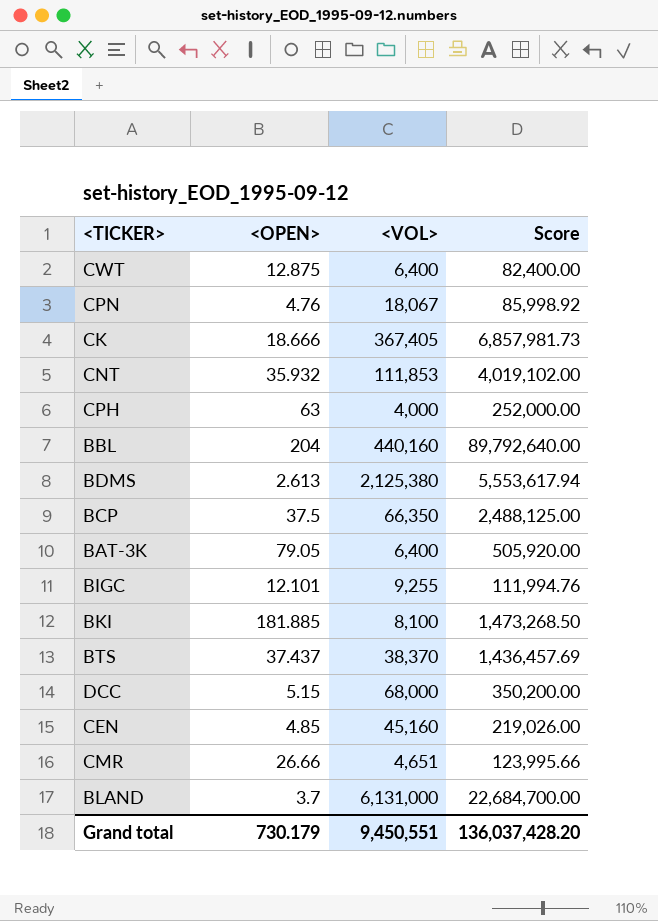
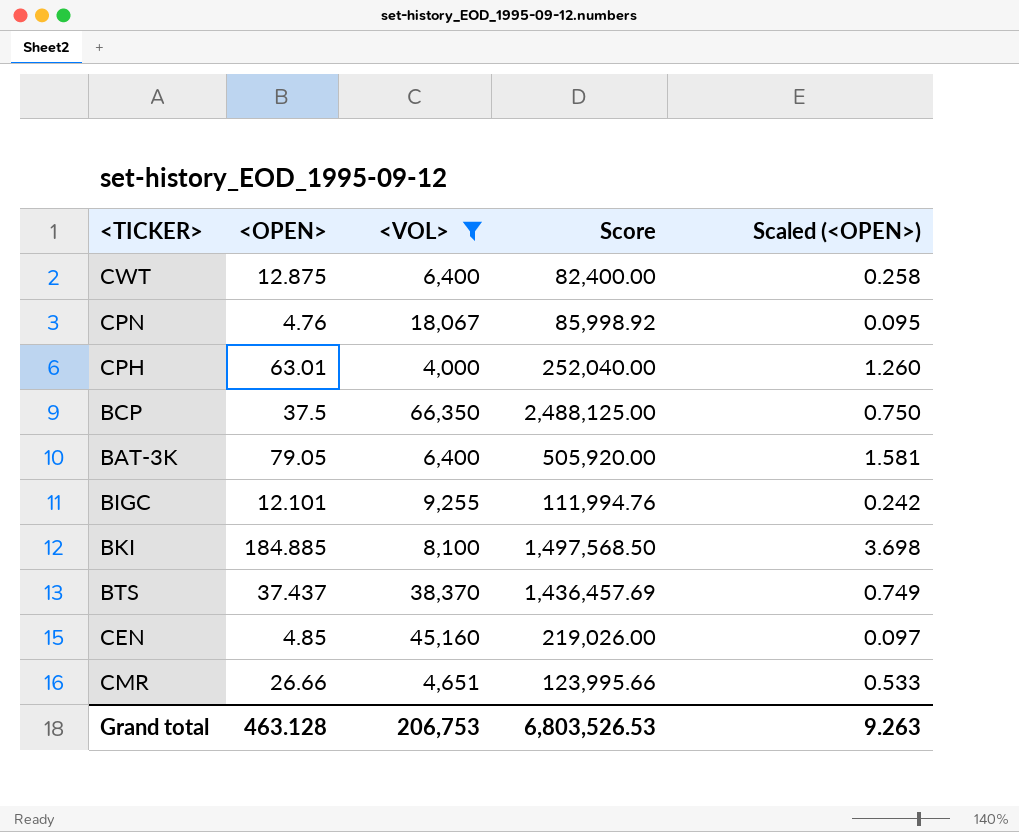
filter: none -> <VOL> <= 66,350
column Scaled (<OPEN>) | formula: none -> [<OPEN>] * 0.02
CPH | <OPEN>: 63 -> 63.01
CPH | Score: 252,000.00 -> 252,040.00
BKI | <OPEN>: 181.885 -> 184.885
BKI | Score: 1,473,268.50 -> 1,497,568.50
Grand total | <OPEN>: 730.179 -> 463.128
Grand total | <VOL>: 9,450,551 -> 206,753
Grand total | Score: 136,037,428.20 -> 6,803,526.53

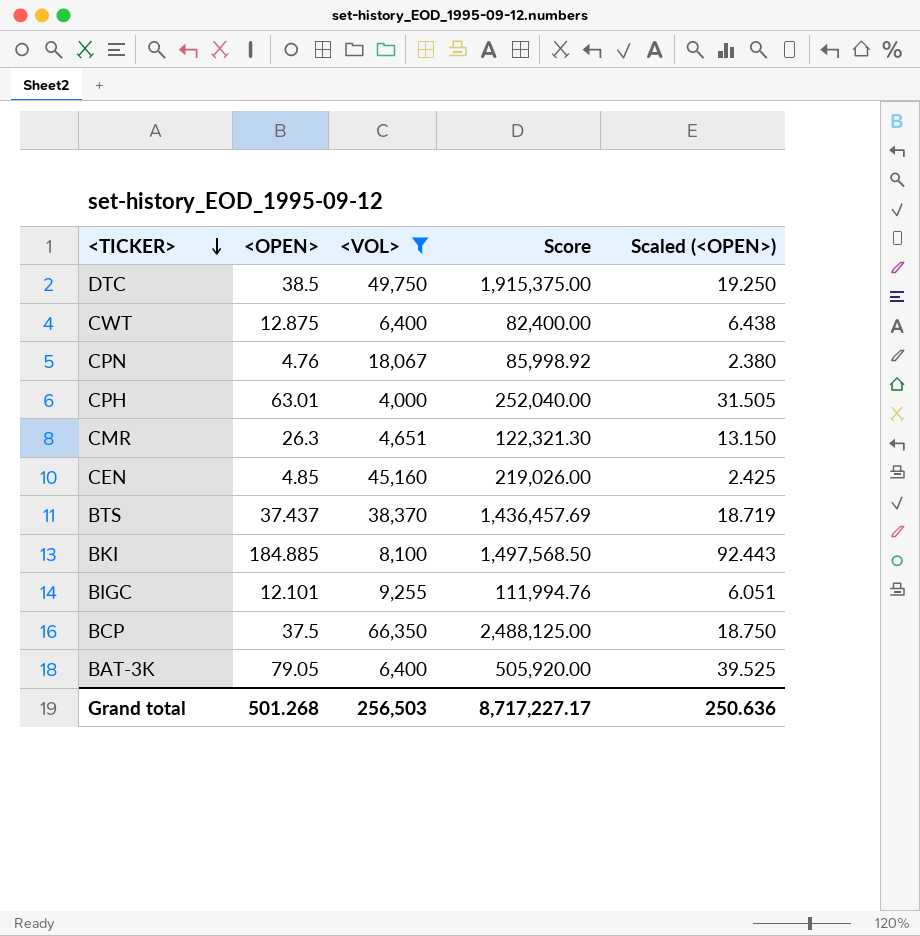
row order: none -> <TICKER> descending
column Scaled (<OPEN>) | formula: [<OPEN>] * 0.02 -> [<OPEN>] * 0.5
row DTC: none -> 38.5 | 49,750 | 1,915,375.00 | 19.250
CMR | <OPEN>: 26.66 -> 26.3
CMR | Score: 123,995.66 -> 122,321.30
Grand total | <OPEN>: 463.128 -> 501.268
Grand total | <VOL>: 206,753 -> 256,503
Grand total | Score: 6,803,526.53 -> 8,717,227.17
Grand total | Scaled (<OPEN>): 9.263 -> 250.636

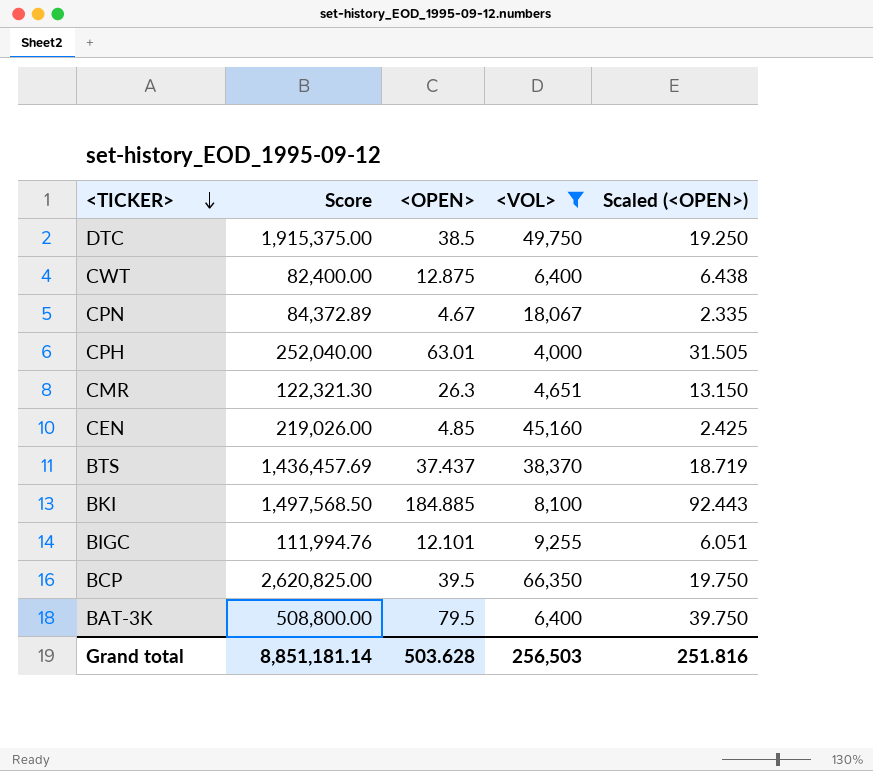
column Score | position: 4 -> 2
CPN | Score: 85,998.92 -> 84,372.89
CPN | <OPEN>: 4.76 -> 4.67
CPN | Scaled (<OPEN>): 2.380 -> 2.335
BCP | Score: 2,488,125.00 -> 2,620,825.00
BCP | <OPEN>: 37.5 -> 39.5
BCP | Scaled (<OPEN>): 18.750 -> 19.750
BAT-3K | Score: 505,920.00 -> 508,800.00
BAT-3K | <OPEN>: 79.05 -> 79.5
BAT-3K | Scaled (<OPEN>): 39.525 -> 39.750
Grand total | Score: 8,717,227.17 -> 8,851,181.14
Grand total | <OPEN>: 501.268 -> 503.628
Grand total | Scaled (<OPEN>): 250.636 -> 251.816

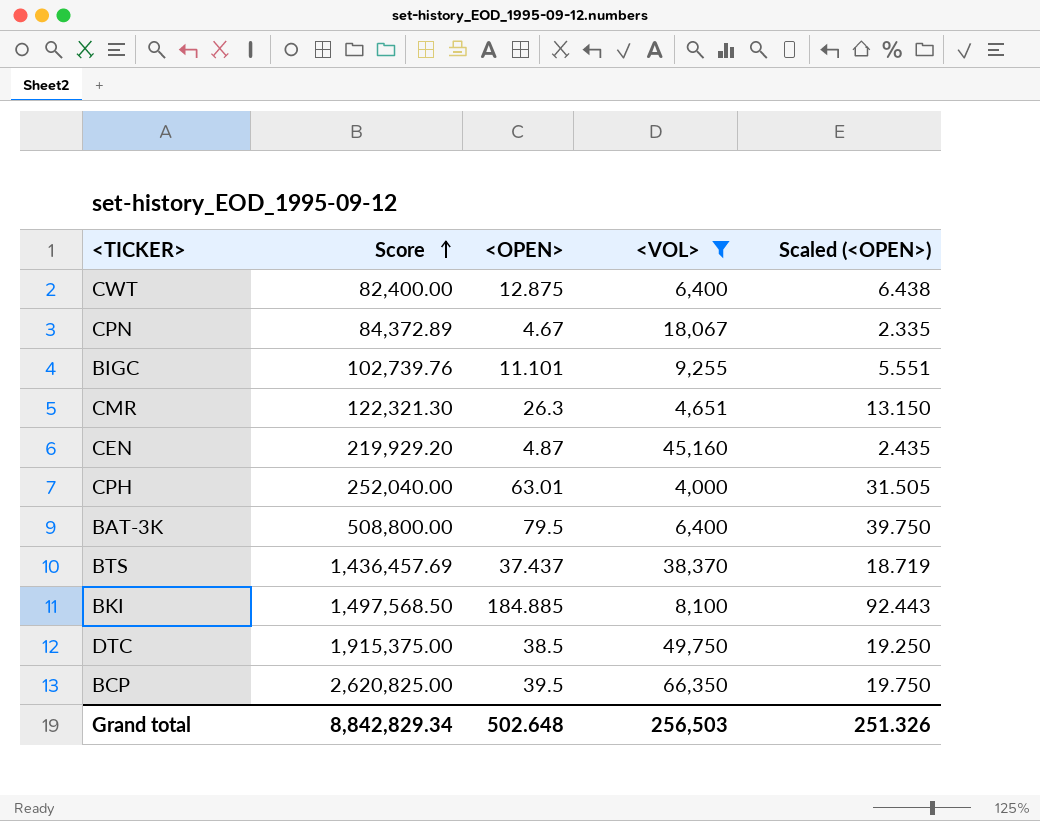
row order: <TICKER> descending -> Score ascending
BIGC | Score: 111,994.76 -> 102,739.76
BIGC | <OPEN>: 12.101 -> 11.101
BIGC | Scaled (<OPEN>): 6.051 -> 5.551
CEN | Score: 219,026.00 -> 219,929.20
CEN | <OPEN>: 4.85 -> 4.87
CEN | Scaled (<OPEN>): 2.425 -> 2.435
Grand total | Score: 8,851,181.14 -> 8,842,829.34
Grand total | <OPEN>: 503.628 -> 502.648
Grand total | Scaled (<OPEN>): 251.816 -> 251.326

